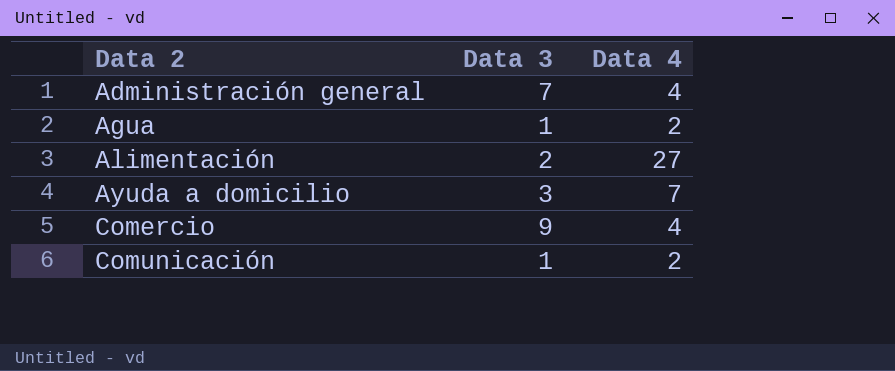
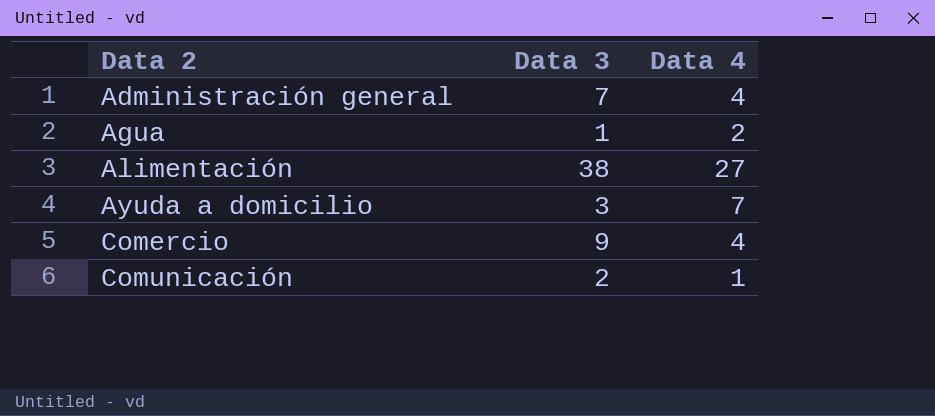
Alimentación | Data 3: 2 -> 38
Comunicación | Data 3: 1 -> 2
Comunicación | Data 4: 2 -> 1

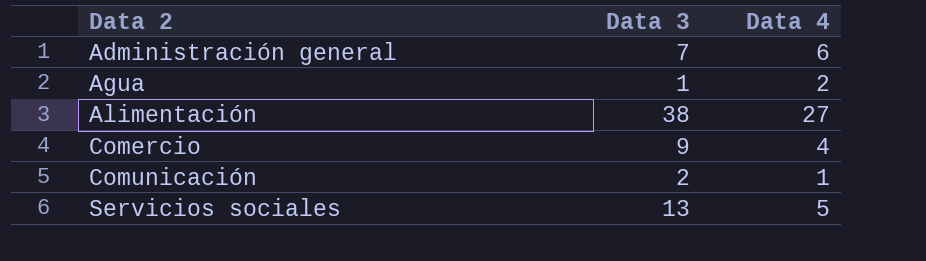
row Ayuda a domicilio: 3 | 7 -> none
Administración general | Data 4: 4 -> 6
row Servicios sociales: none -> 13 | 5

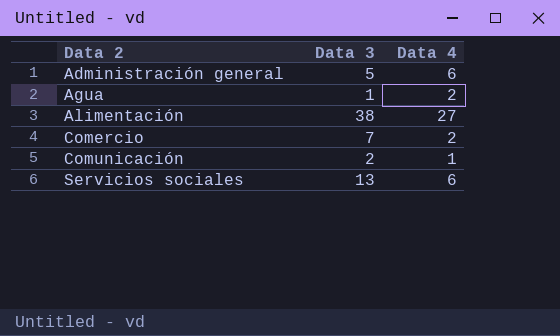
Administración general | Data 3: 7 -> 5
Comercio | Data 3: 9 -> 7
Comercio | Data 4: 4 -> 2
Servicios sociales | Data 4: 5 -> 6

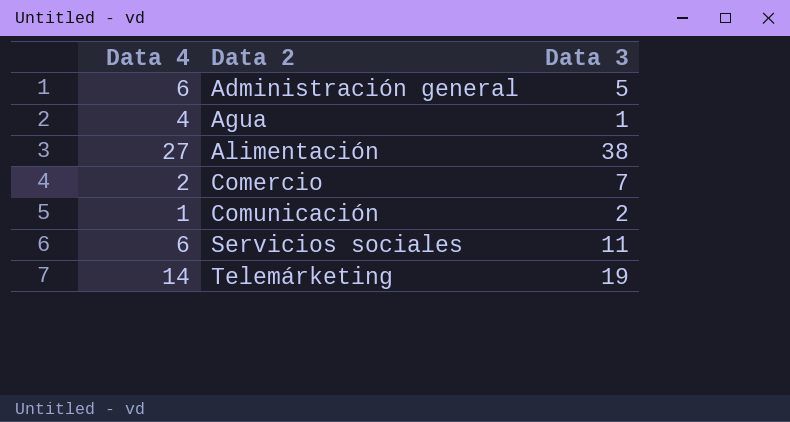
column Data 4 | position: 3 -> 1
Agua | Data 4: 2 -> 4
Servicios sociales | Data 3: 13 -> 11
row Telemárketing: none -> 14 | 19

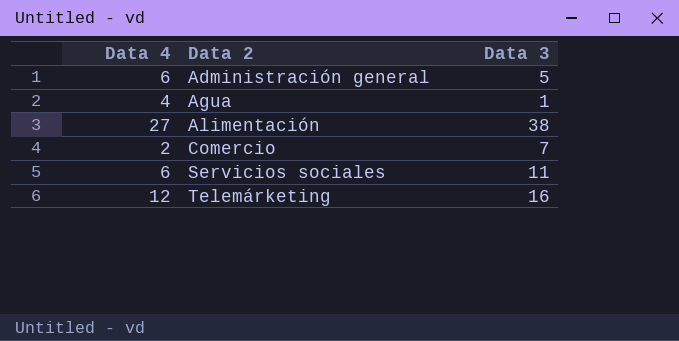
row Comunicación: 1 | 2 -> none
Telemárketing | Data 4: 14 -> 12
Telemárketing | Data 3: 19 -> 16

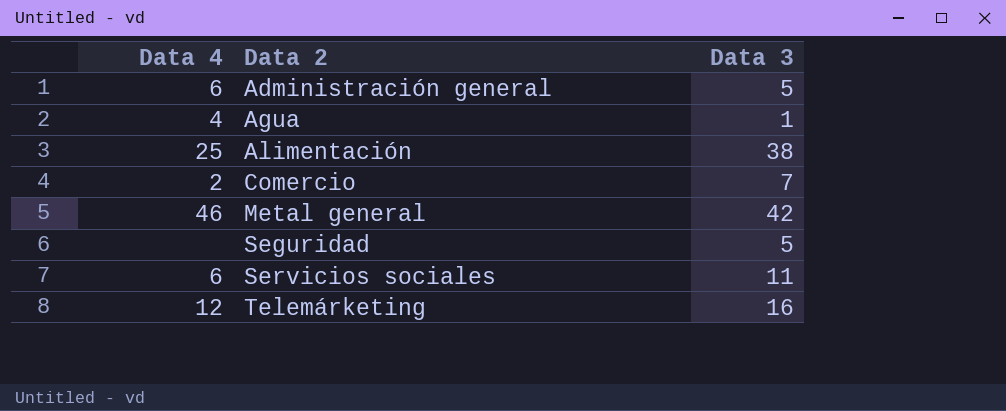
Alimentación | Data 4: 27 -> 25
row Metal general: none -> 46 | 42
row Seguridad: none -> none | 5

